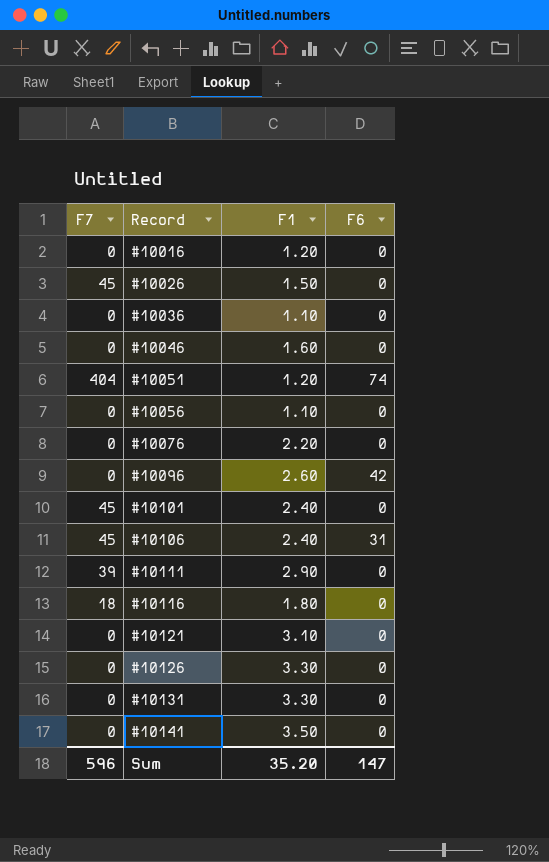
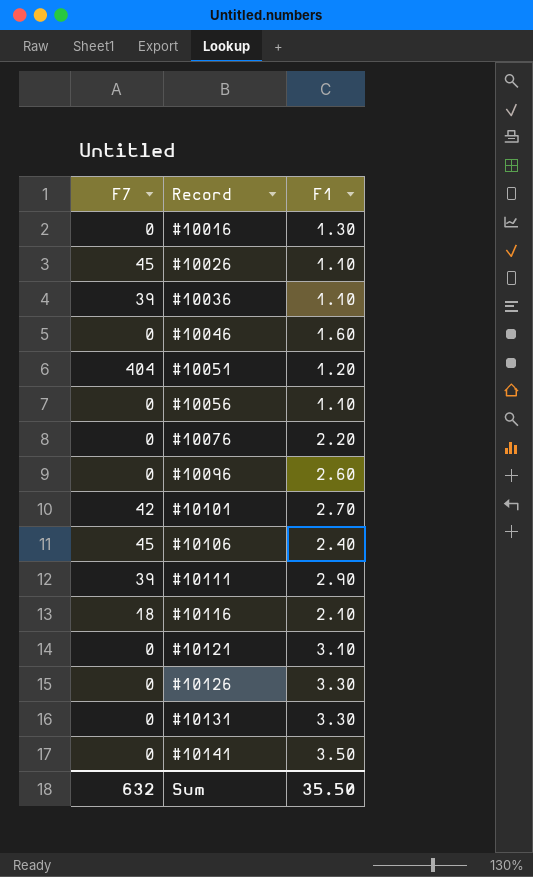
column F6 | position: 4 -> none
#10016 | F1: 1.20 -> 1.30
#10026 | F1: 1.50 -> 1.10
#10036 | F7: 0 -> 39
#10101 | F7: 45 -> 42
#10101 | F1: 2.40 -> 2.70
#10116 | F1: 1.80 -> 2.10
Sum | F7: 596 -> 632
Sum | F1: 35.20 -> 35.50

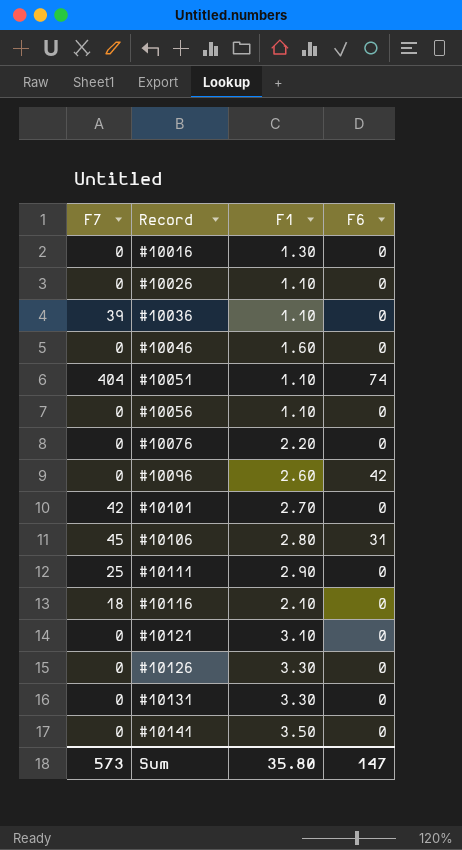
column F6 | position: none -> 4
#10026 | F7: 45 -> 0
#10051 | F1: 1.20 -> 1.10
#10106 | F1: 2.40 -> 2.80
#10111 | F7: 39 -> 25
Sum | F7: 632 -> 573
Sum | F1: 35.50 -> 35.80

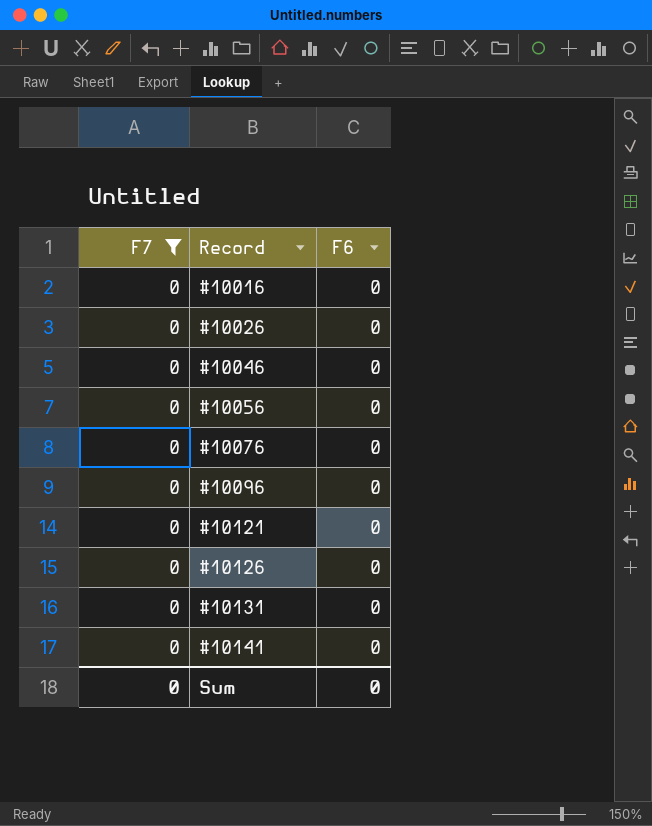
filter: none -> F7 = 0
column F1 | position: 3 -> none
#10096 | F6: 42 -> 0
Sum | F7: 573 -> 0
Sum | F6: 147 -> 0

